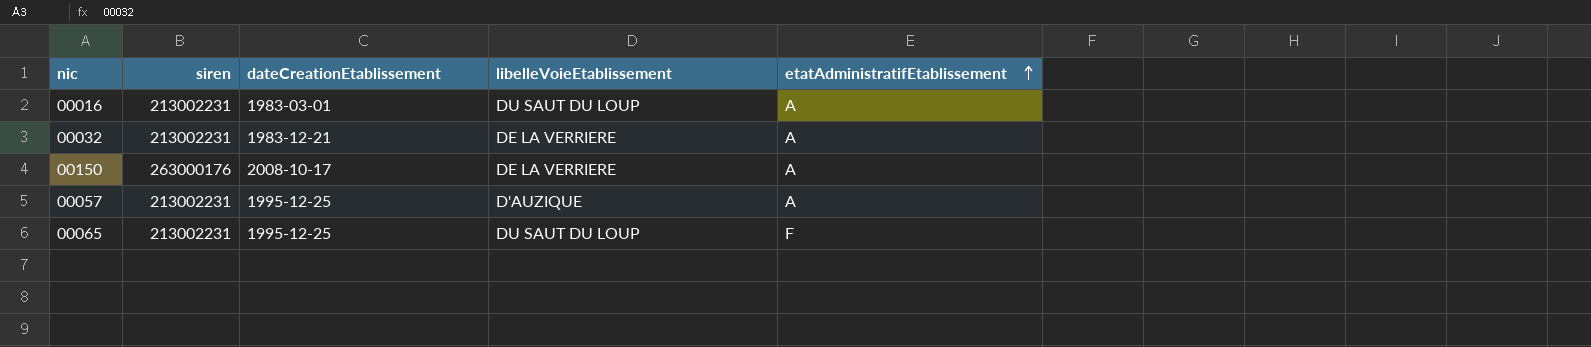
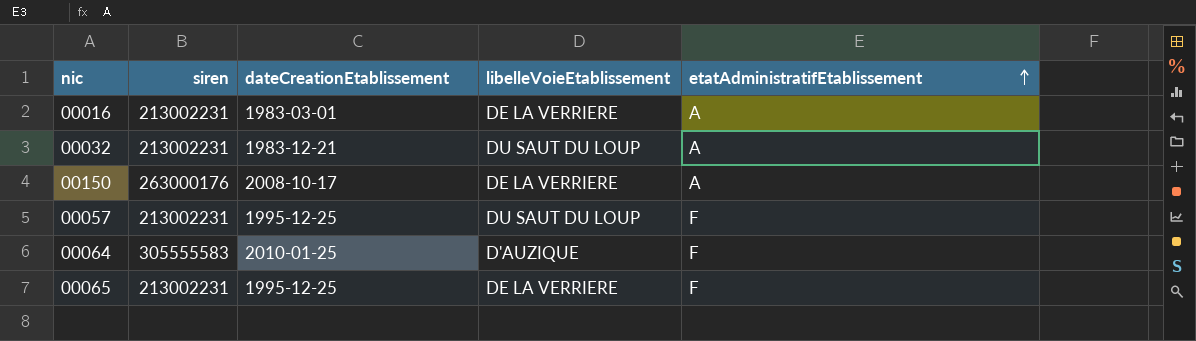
00016 | libelleVoieEtablissement: DU SAUT DU LOUP -> DE LA VERRIERE
00032 | libelleVoieEtablissement: DE LA VERRIERE -> DU SAUT DU LOUP
00057 | libelleVoieEtablissement: D'AUZIQUE -> DU SAUT DU LOUP
00057 | etatAdministratifEtablissement: A -> F
row 00064: none -> 305555583 | 2010-01-25 | D'AUZIQUE | F
00065 | libelleVoieEtablissement: DU SAUT DU LOUP -> DE LA VERRIERE

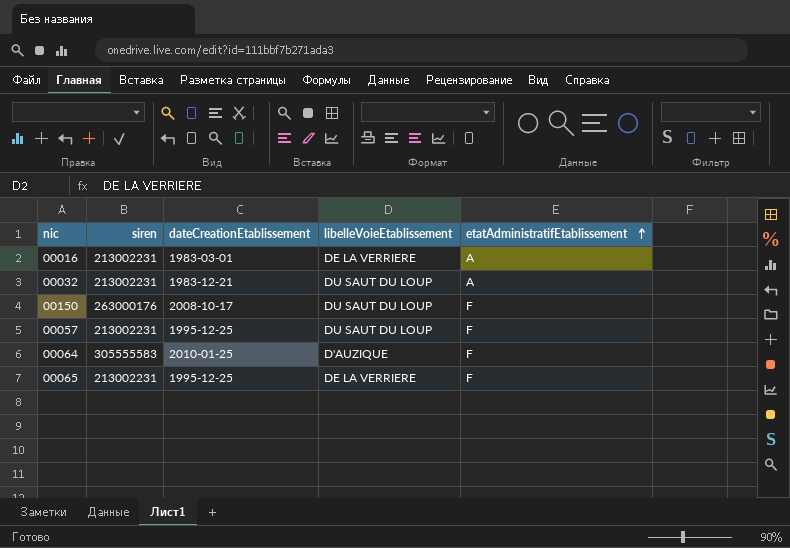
00150 | libelleVoieEtablissement: DE LA VERRIERE -> DU SAUT DU LOUP
00150 | etatAdministratifEtablissement: A -> F

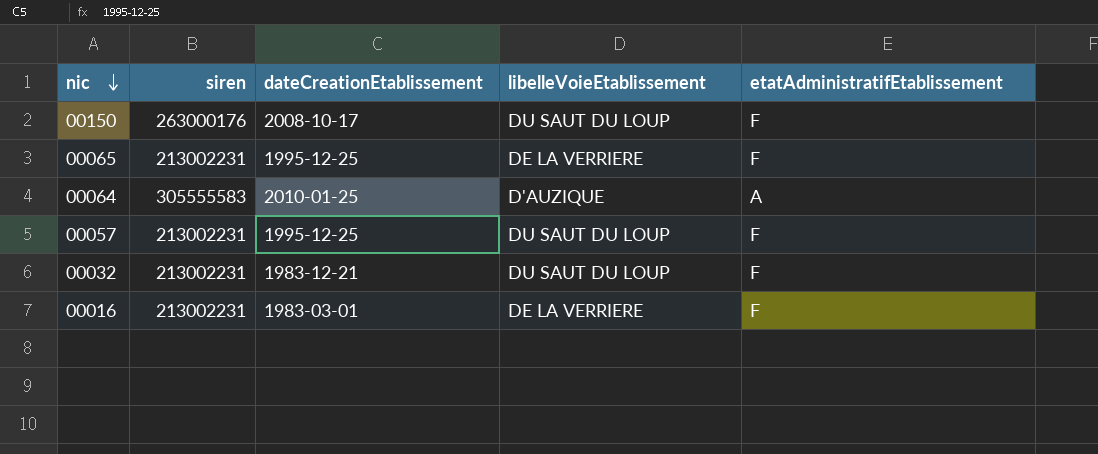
row order: etatAdministratifEtablissement ascending -> nic descending
00064 | etatAdministratifEtablissement: F -> A
00032 | etatAdministratifEtablissement: A -> F
00016 | etatAdministratifEtablissement: A -> F

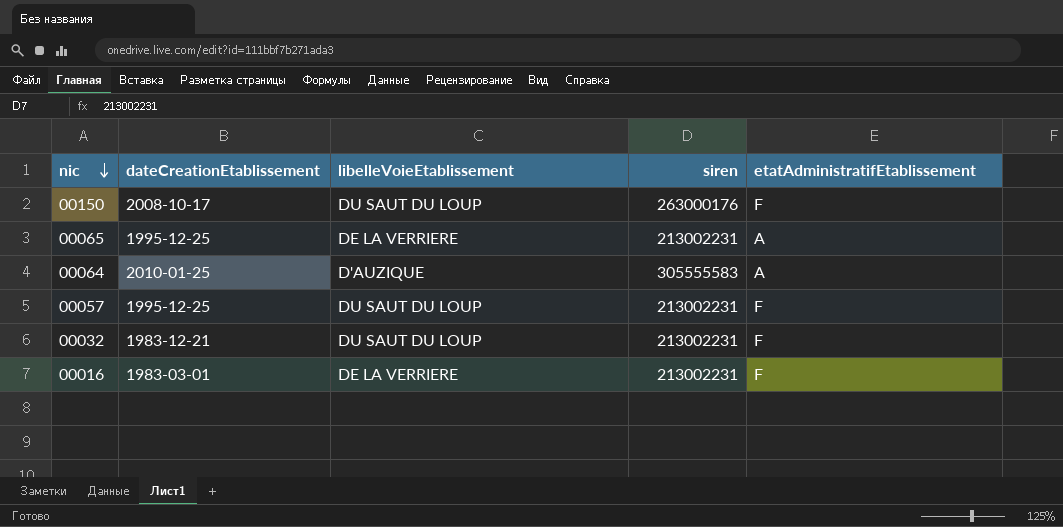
column siren | position: 2 -> 4
00065 | etatAdministratifEtablissement: F -> A

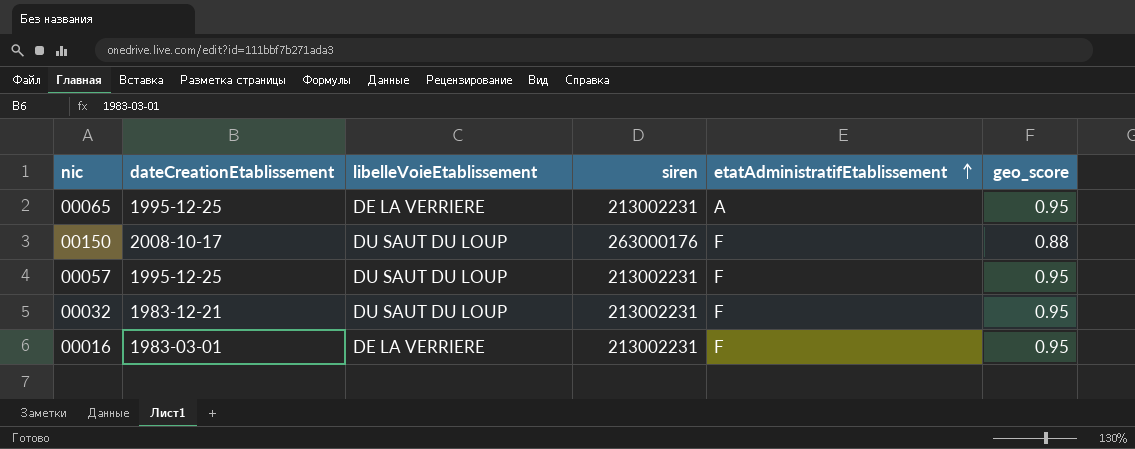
row order: nic descending -> etatAdministratifEtablissement ascending
column geo_score | position: none -> 6
row 00064: 2010-01-25 | D'AUZIQUE | 305555583 | A -> none

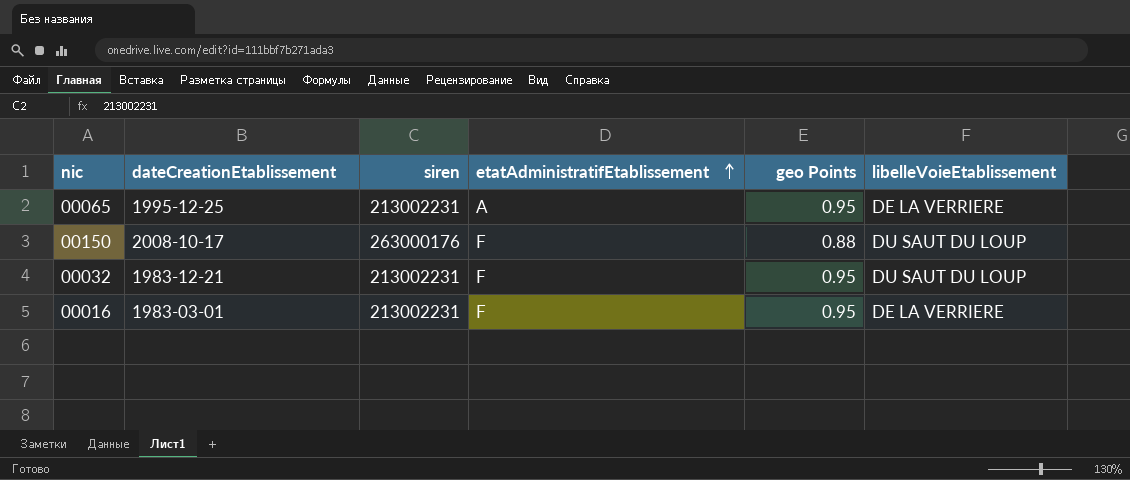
column name: geo_score -> geo Points
column libelleVoieEtablissement | position: 3 -> 6
row 00057: 1995-12-25 | DU SAUT DU LOUP | 213002231 | F | 0.95 -> none

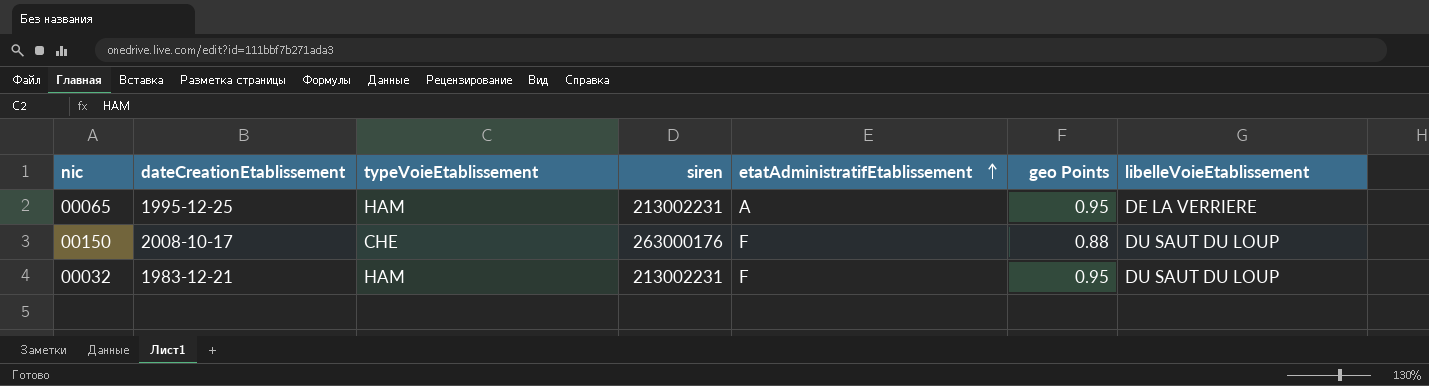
column typeVoieEtablissement | position: none -> 3
row 00016: 1983-03-01 | 213002231 | F | 0.95 | DE LA VERRIERE -> none

